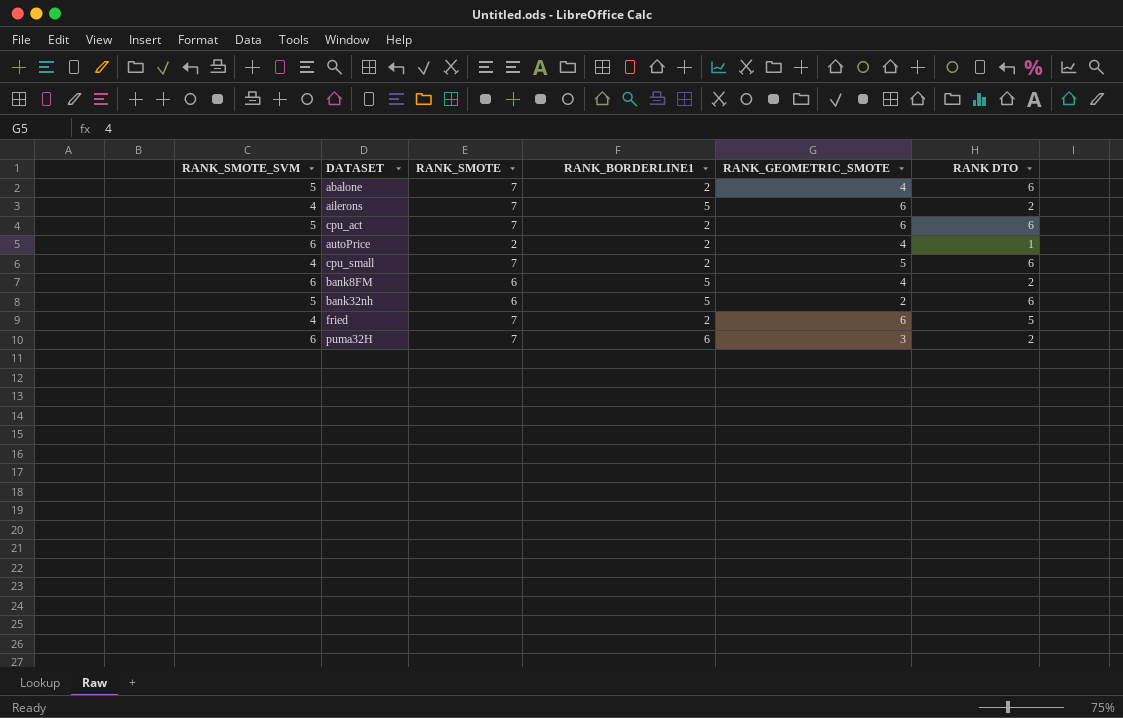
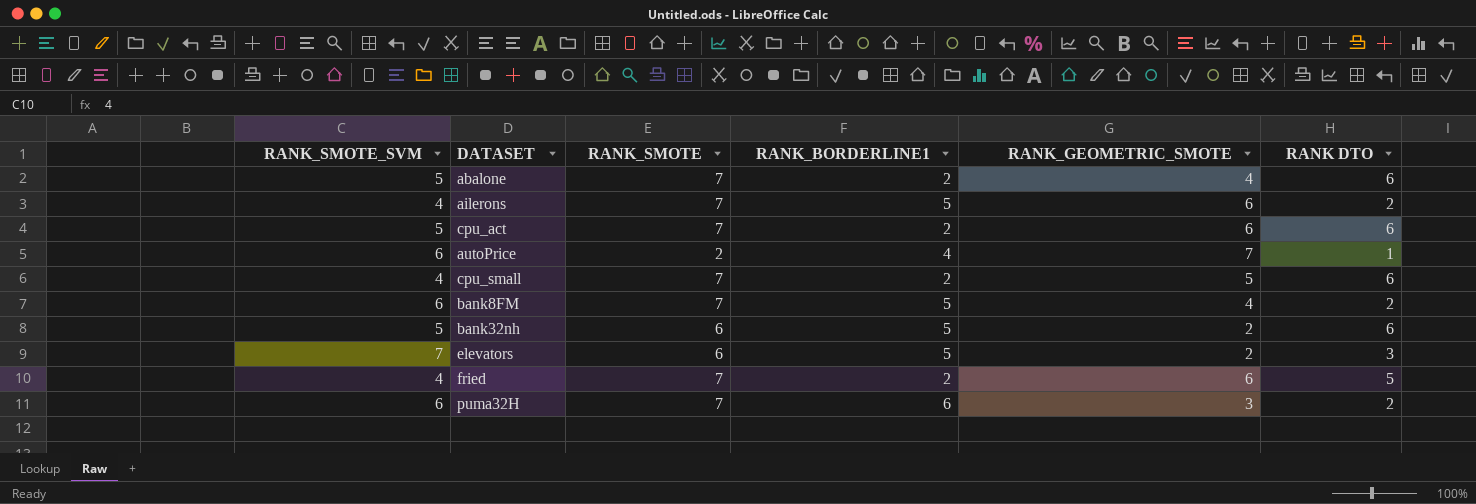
autoPrice | RANK_BORDERLINE1: 2 -> 4
autoPrice | RANK_GEOMETRIC_SMOTE: 4 -> 7
bank8FM | RANK_SMOTE: 6 -> 7
row elevators: none -> 7 | 6 | 5 | 2 | 3

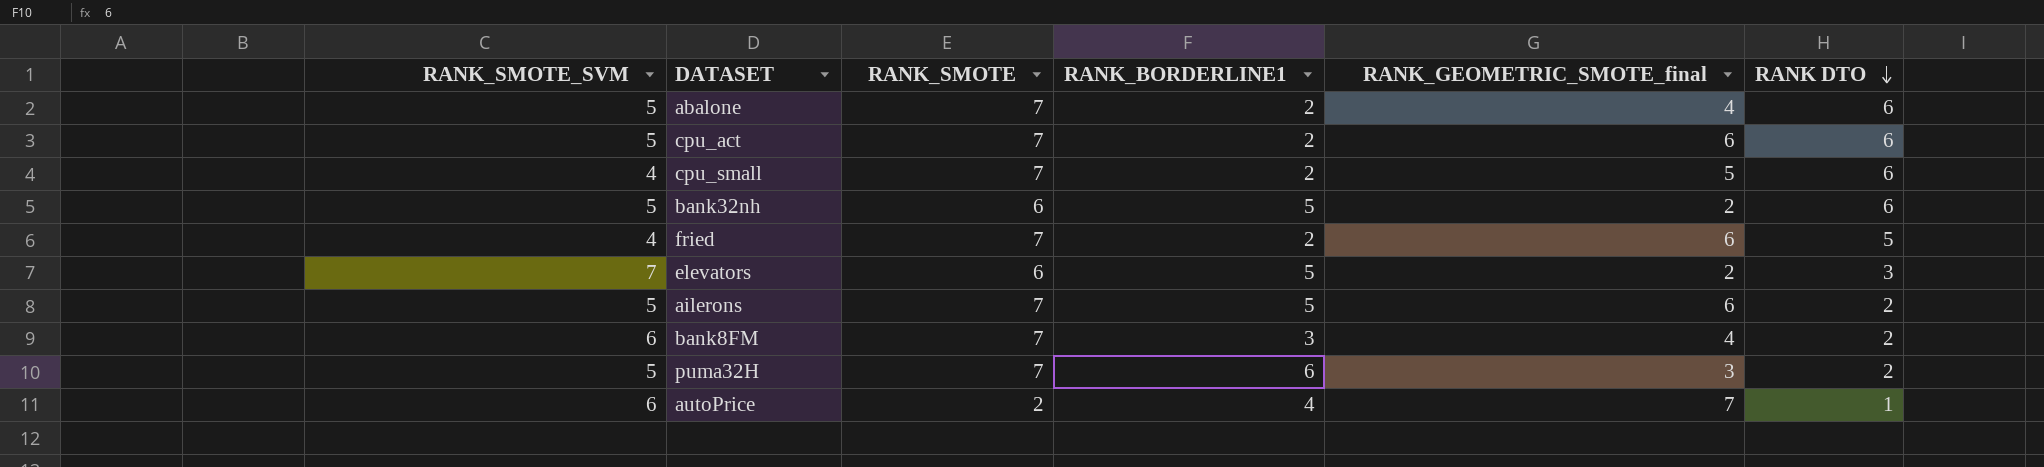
row order: none -> RANK DTO descending
column name: RANK_GEOMETRIC_SMOTE -> RANK_GEOMETRIC_SMOTE_final
ailerons | RANK_SMOTE_SVM: 4 -> 5
bank8FM | RANK_BORDERLINE1: 5 -> 3
puma32H | RANK_SMOTE_SVM: 6 -> 5

